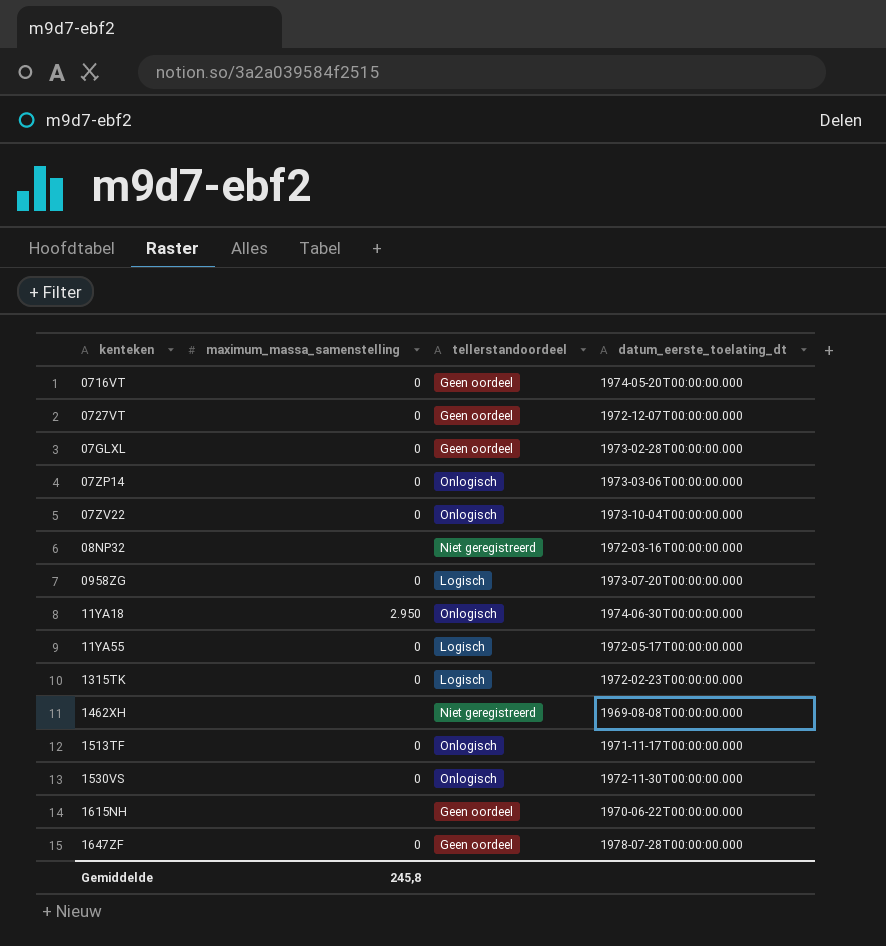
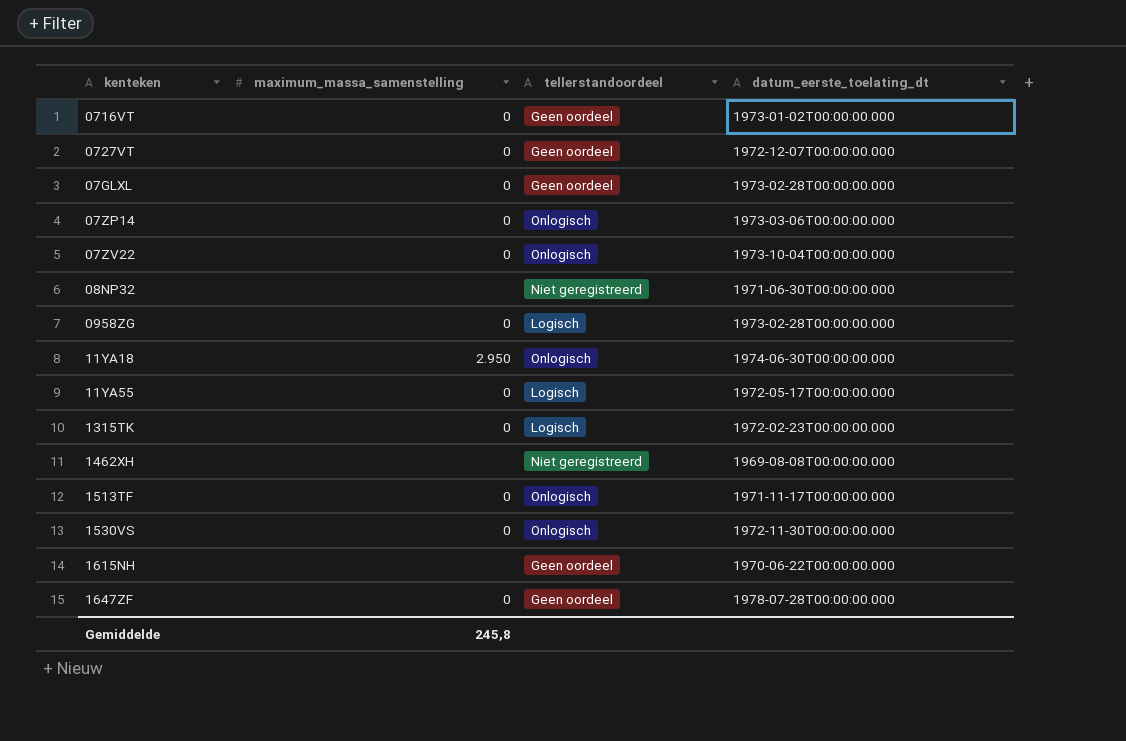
0716VT | datum_eerste_toelating_dt: 1974-05-20T00:00:00.000 -> 1973-01-02T00:00:00.000
08NP32 | datum_eerste_toelating_dt: 1972-03-16T00:00:00.000 -> 1971-06-30T00:00:00.000
0958ZG | datum_eerste_toelating_dt: 1973-07-20T00:00:00.000 -> 1973-02-28T00:00:00.000

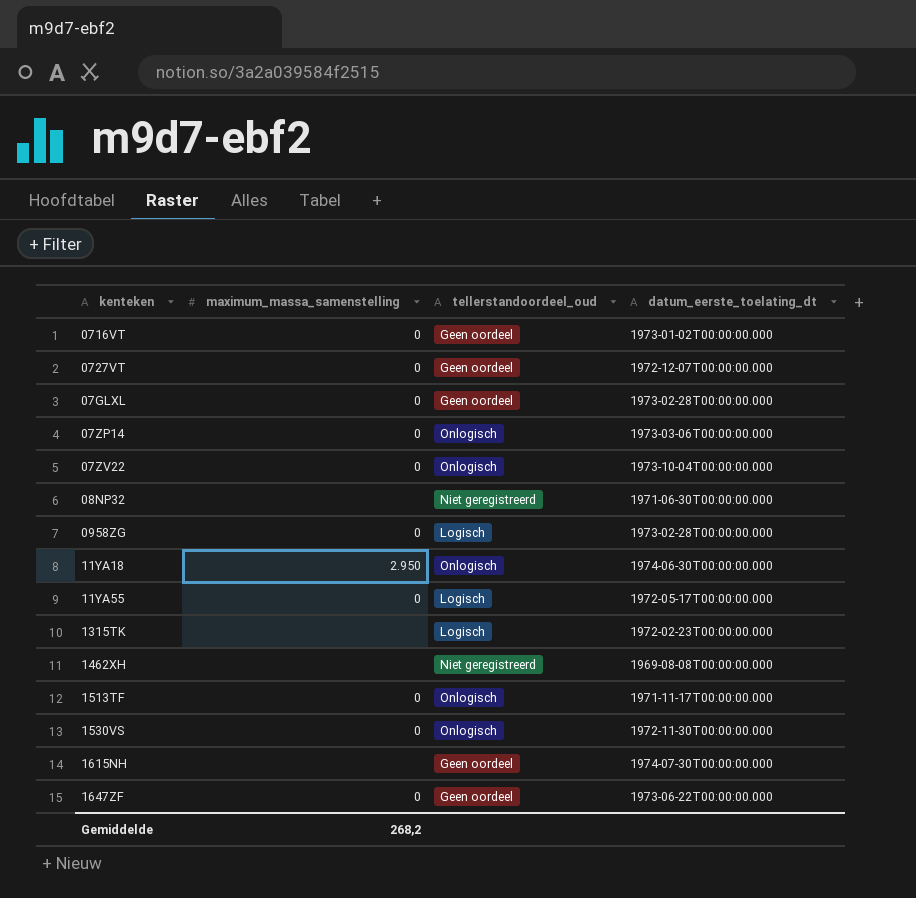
column name: tellerstandoordeel -> tellerstandoordeel_oud
1315TK | maximum_massa_samenstelling: 0 -> none
1615NH | datum_eerste_toelating_dt: 1970-06-22T00:00:00.000 -> 1974-07-30T00:00:00.000
1647ZF | datum_eerste_toelating_dt: 1978-07-28T00:00:00.000 -> 1973-06-22T00:00:00.000
Gemiddelde | maximum_massa_samenstelling: 245,8 -> 268,2

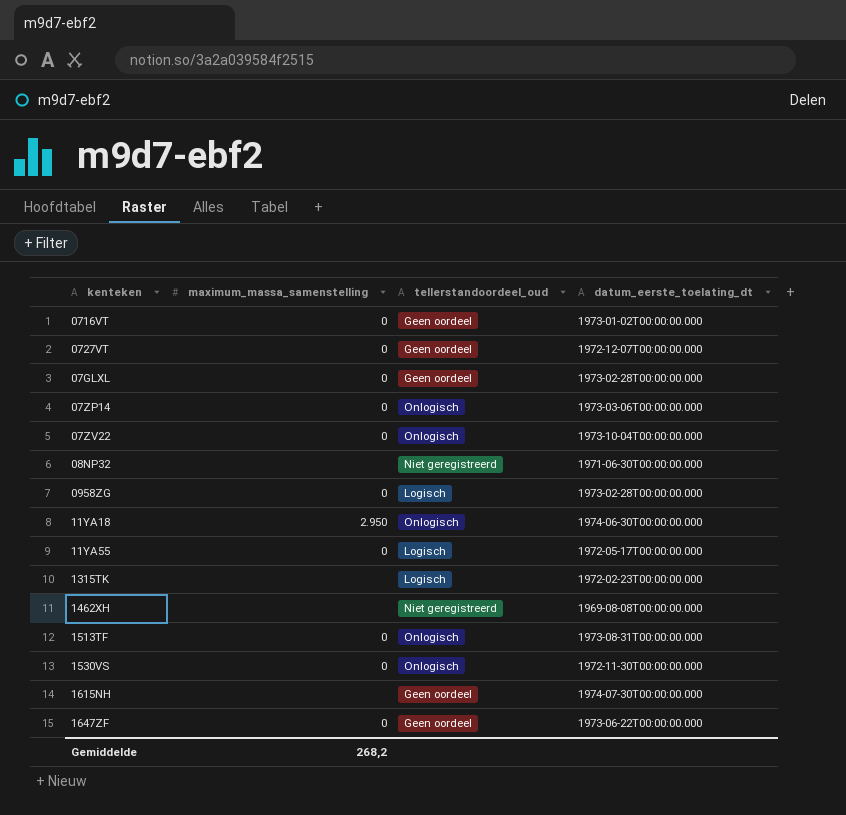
1513TF | datum_eerste_toelating_dt: 1971-11-17T00:00:00.000 -> 1973-08-31T00:00:00.000

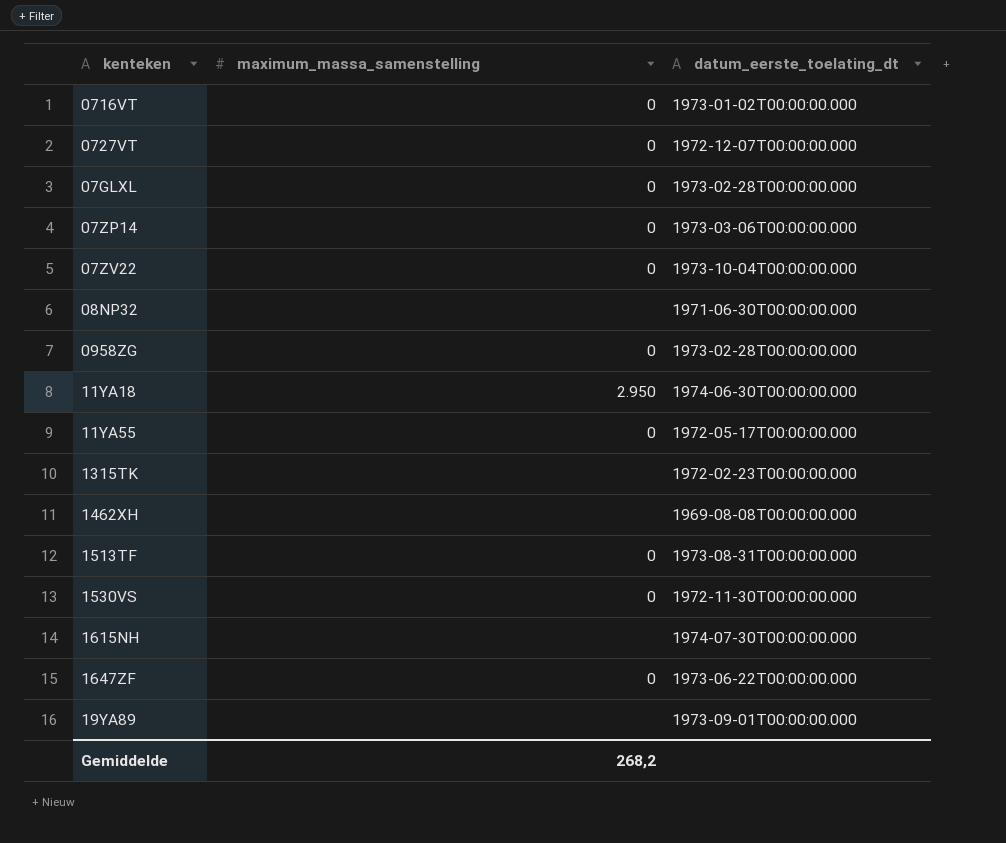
column tellerstandoordeel_oud | position: 3 -> none
row 19YA89: none -> none | 1973-09-01T00:00:00.000

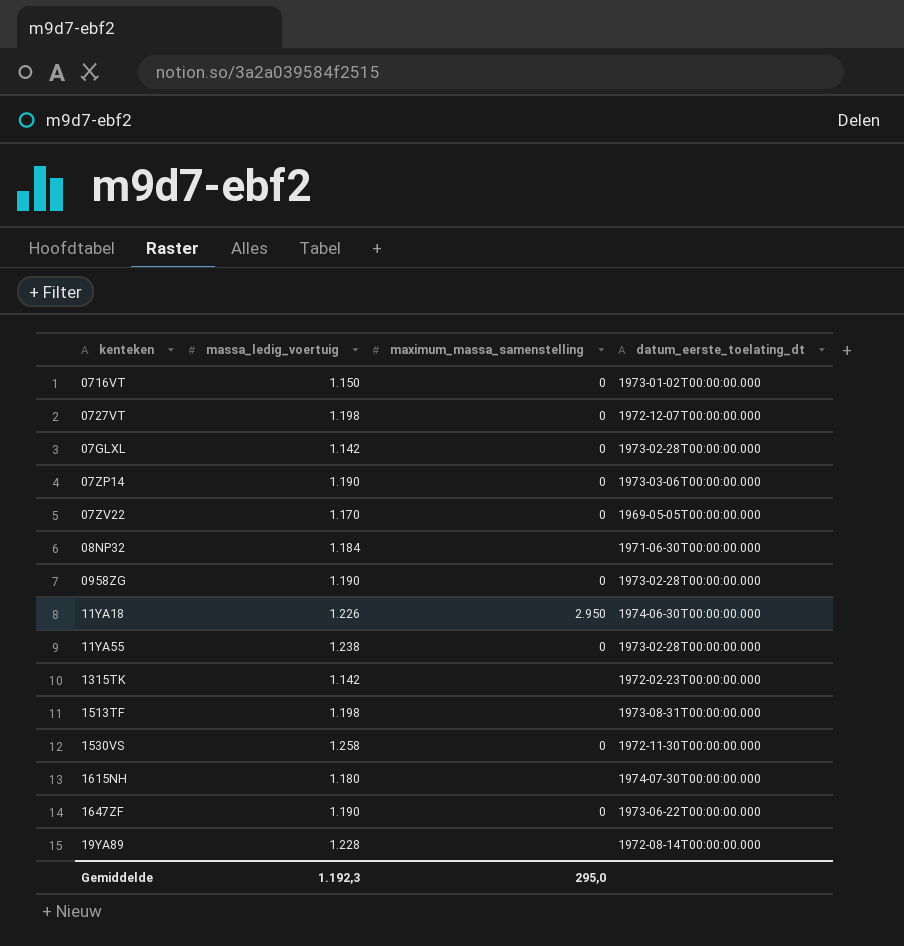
column massa_ledig_voertuig | position: none -> 2
row 1462XH: none | 1969-08-08T00:00:00.000 -> none
07ZV22 | datum_eerste_toelating_dt: 1973-10-04T00:00:00.000 -> 1969-05-05T00:00:00.000
11YA55 | datum_eerste_toelating_dt: 1972-05-17T00:00:00.000 -> 1973-02-28T00:00:00.000
1513TF | maximum_massa_samenstelling: 0 -> none
19YA89 | datum_eerste_toelating_dt: 1973-09-01T00:00:00.000 -> 1972-08-14T00:00:00.000
Gemiddelde | maximum_massa_samenstelling: 268,2 -> 295,0

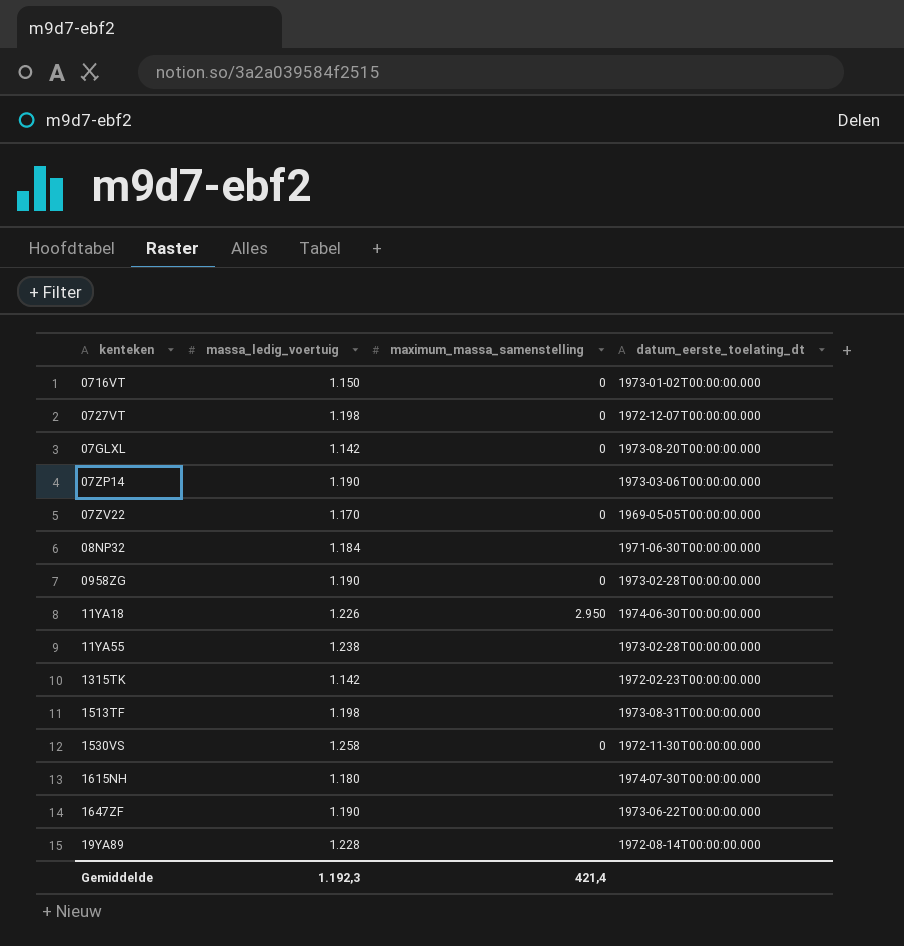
07GLXL | datum_eerste_toelating_dt: 1973-02-28T00:00:00.000 -> 1973-08-20T00:00:00.000
07ZP14 | maximum_massa_samenstelling: 0 -> none
11YA55 | maximum_massa_samenstelling: 0 -> none
1647ZF | maximum_massa_samenstelling: 0 -> none
Gemiddelde | maximum_massa_samenstelling: 295,0 -> 421,4

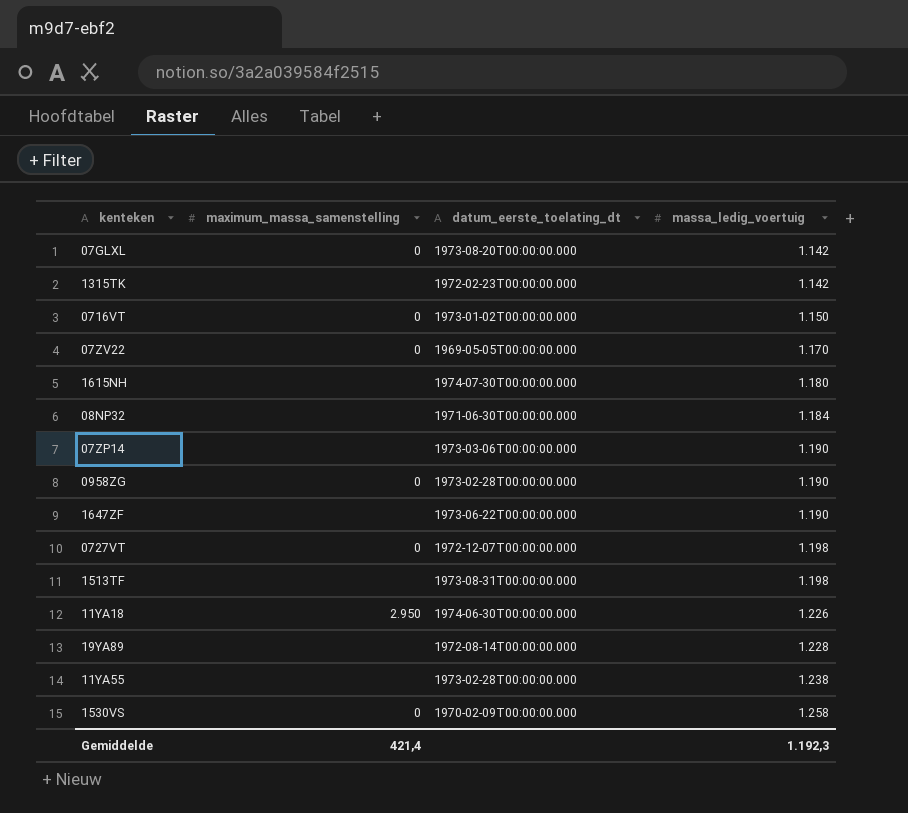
row order: none -> massa_ledig_voertuig ascending
column massa_ledig_voertuig | position: 2 -> 4
1530VS | datum_eerste_toelating_dt: 1972-11-30T00:00:00.000 -> 1970-02-09T00:00:00.000

